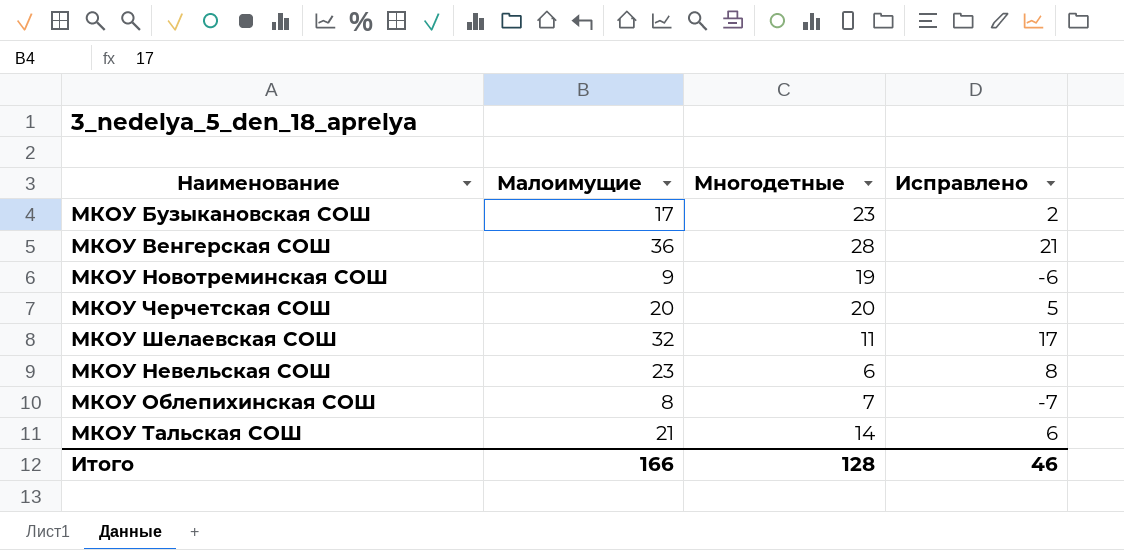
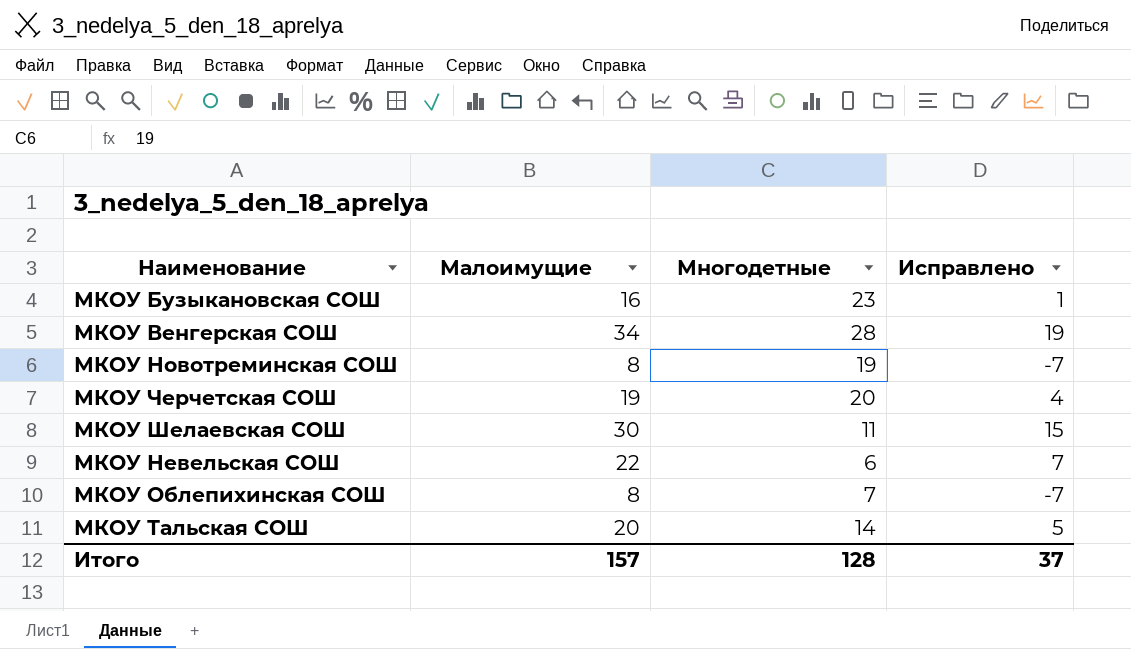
МКОУ Бузыкановская СОШ | Малоимущие: 17 -> 16
МКОУ Бузыкановская СОШ | Исправлено: 2 -> 1
МКОУ Венгерская СОШ | Малоимущие: 36 -> 34
МКОУ Венгерская СОШ | Исправлено: 21 -> 19
МКОУ Новотреминская СОШ | Малоимущие: 9 -> 8
МКОУ Новотреминская СОШ | Исправлено: -6 -> -7
МКОУ Черчетская СОШ | Малоимущие: 20 -> 19
МКОУ Черчетская СОШ | Исправлено: 5 -> 4
МКОУ Шелаевская СОШ | Малоимущие: 32 -> 30
МКОУ Шелаевская СОШ | Исправлено: 17 -> 15
МКОУ Невельская СОШ | Малоимущие: 23 -> 22
МКОУ Невельская СОШ | Исправлено: 8 -> 7
МКОУ Тальская СОШ | Малоимущие: 21 -> 20
МКОУ Тальская СОШ | Исправлено: 6 -> 5
Итого | Малоимущие: 166 -> 157
Итого | Исправлено: 46 -> 37

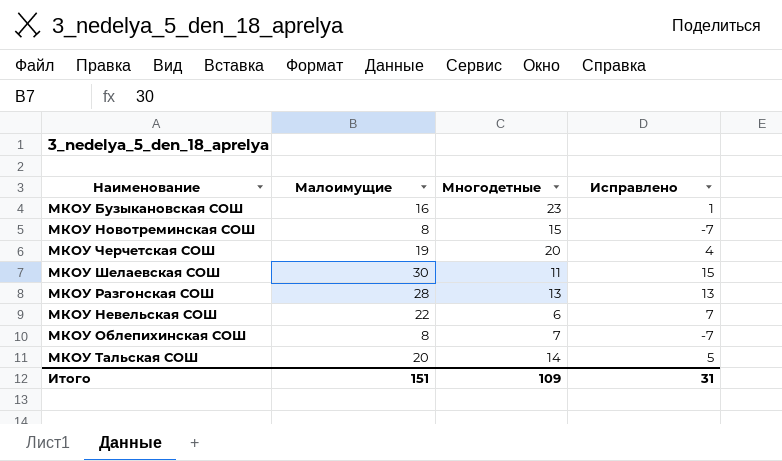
row МКОУ Венгерская СОШ: 34 | 28 | 19 -> none
МКОУ Новотреминская СОШ | Многодетные: 19 -> 15
row МКОУ Разгонская СОШ: none -> 28 | 13 | 13
Итого | Малоимущие: 157 -> 151
Итого | Многодетные: 128 -> 109
Итого | Исправлено: 37 -> 31

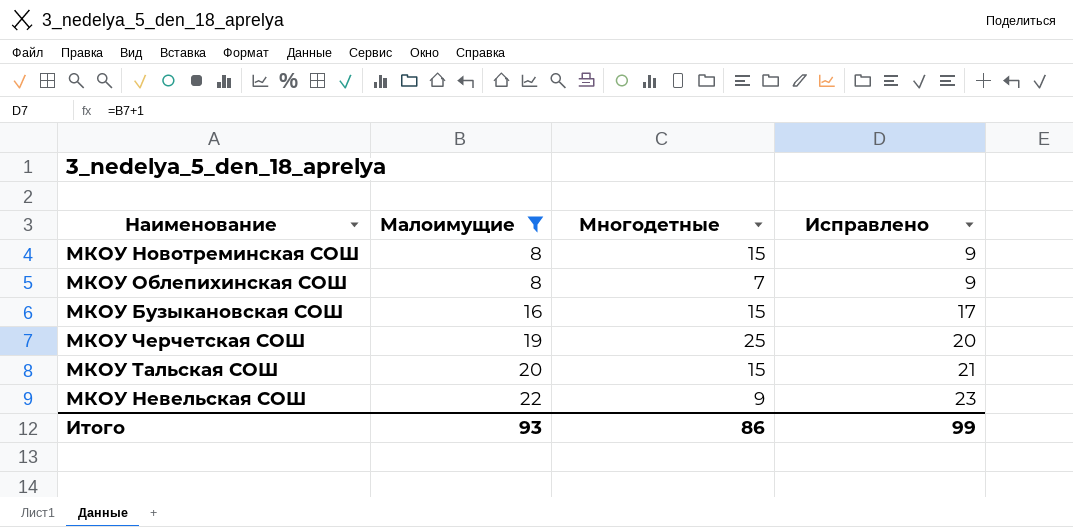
filter: none -> Малоимущие <= 22
row order: none -> Малоимущие ascending
column Исправлено | formula: [Малоимущие] - 15 -> [Малоимущие] + 1
МКОУ Бузыкановская СОШ | Многодетные: 23 -> 15
МКОУ Черчетская СОШ | Многодетные: 20 -> 25
МКОУ Тальская СОШ | Многодетные: 14 -> 15
МКОУ Невельская СОШ | Многодетные: 6 -> 9
Итого | Малоимущие: 151 -> 93
Итого | Многодетные: 109 -> 86
Итого | Исправлено: 31 -> 99

